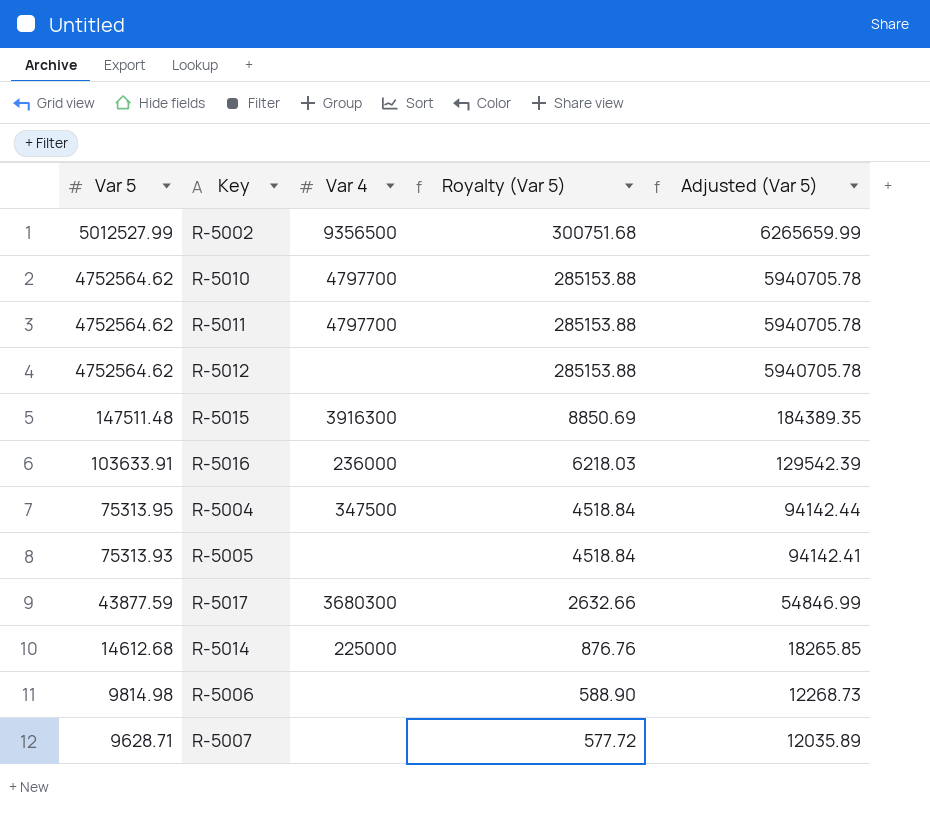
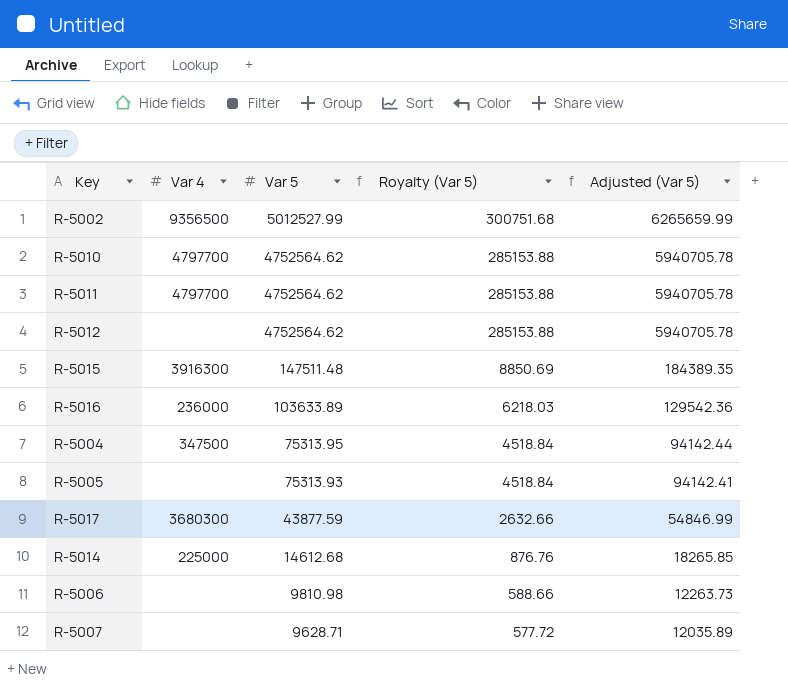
column Var 5 | position: 1 -> 3
R-5016 | Var 5: 103633.91 -> 103633.89
R-5016 | Adjusted (Var 5): 129542.39 -> 129542.36
R-5006 | Var 5: 9814.98 -> 9810.98
R-5006 | Royalty (Var 5): 588.90 -> 588.66
R-5006 | Adjusted (Var 5): 12268.73 -> 12263.73

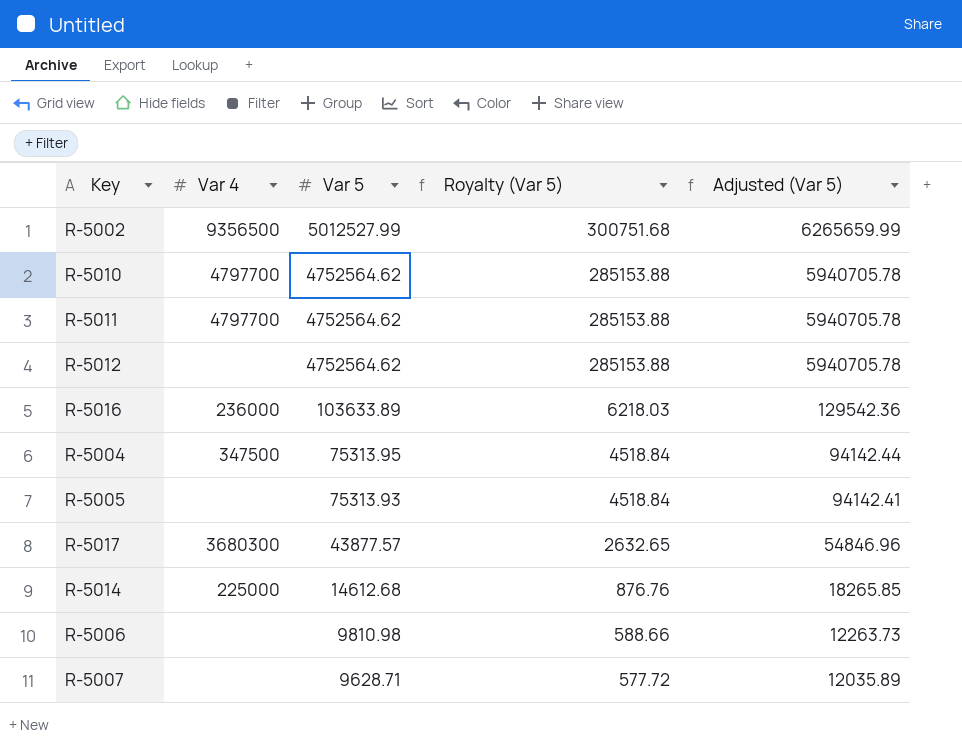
row R-5015: 3916300 | 147511.48 | 8850.69 | 184389.35 -> none
R-5017 | Var 5: 43877.59 -> 43877.57
R-5017 | Royalty (Var 5): 2632.66 -> 2632.65
R-5017 | Adjusted (Var 5): 54846.99 -> 54846.96

